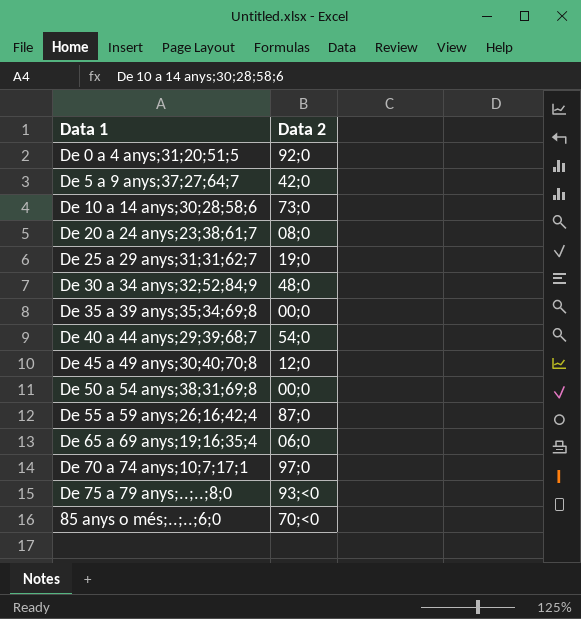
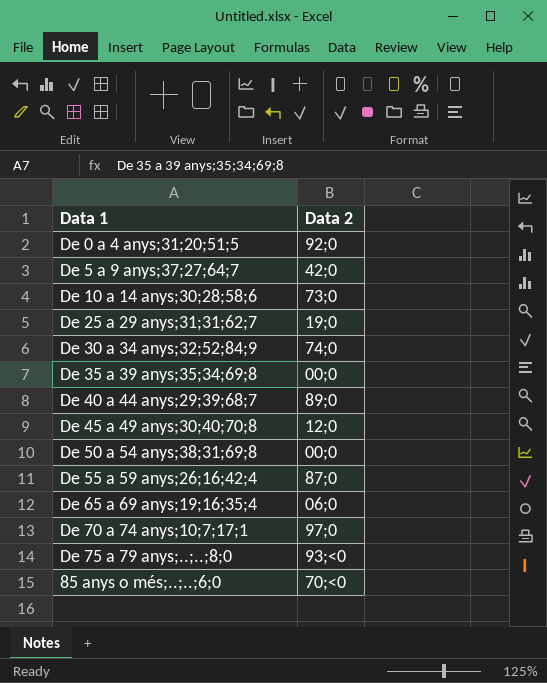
row De 20 a 24 anys;23;38;61;7: 08;0 -> none
De 30 a 34 anys;32;52;84;9 | Data 2: 48;0 -> 74;0
De 40 a 44 anys;29;39;68;7 | Data 2: 54;0 -> 89;0

